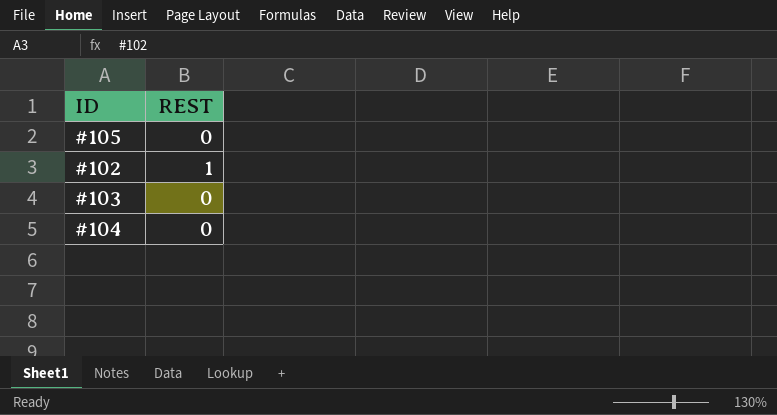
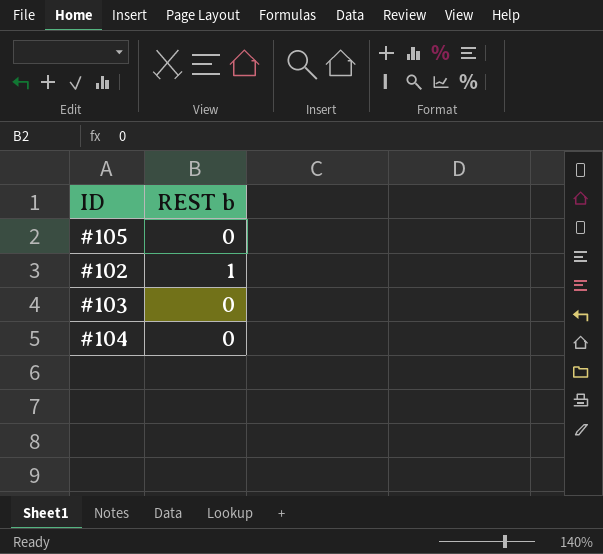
column name: REST -> REST b

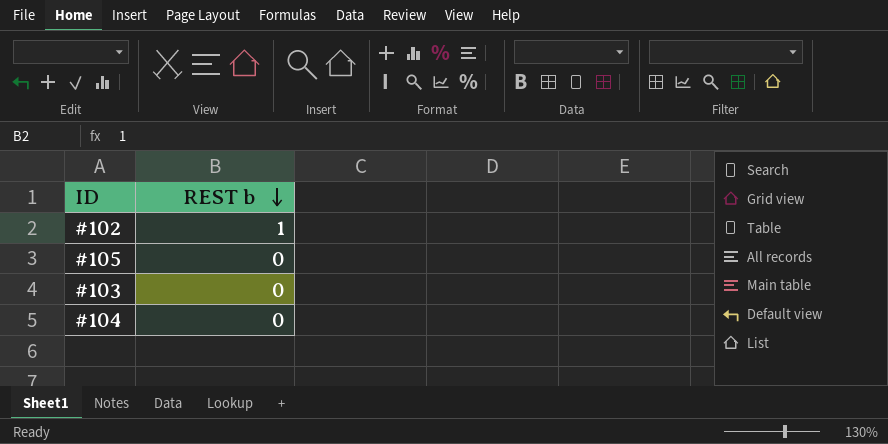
row order: none -> REST b descending

